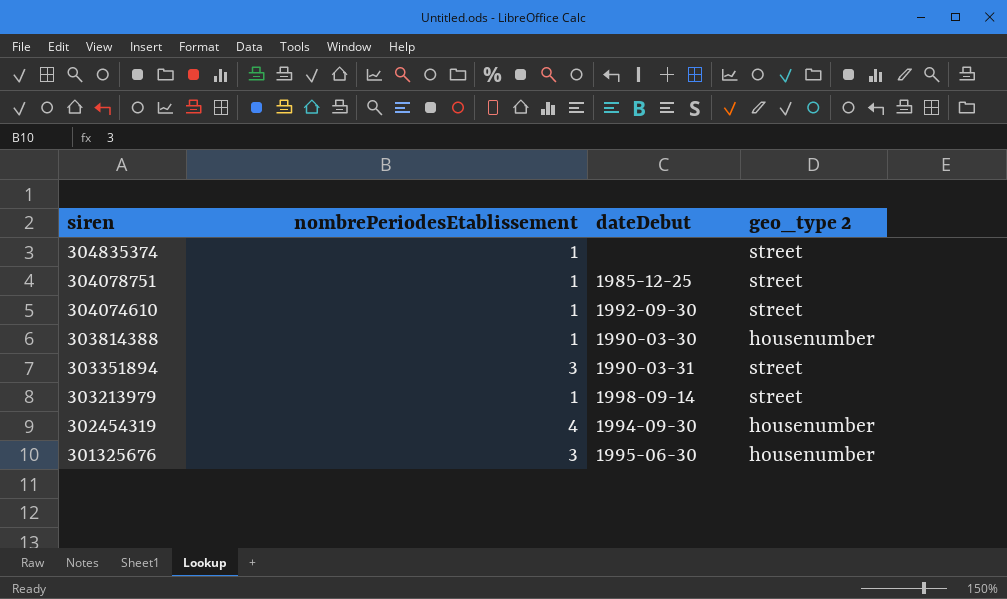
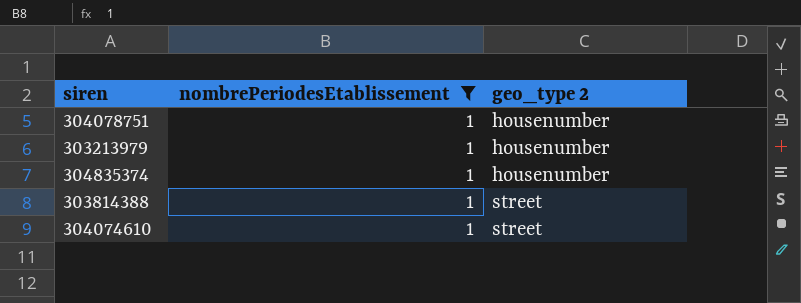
filter: none -> nombrePeriodesEtablissement = 1
row order: siren descending -> geo_type 2 ascending
column dateDebut | position: 3 -> none
304078751 | geo_type 2: street -> housenumber
303213979 | geo_type 2: street -> housenumber
304835374 | geo_type 2: street -> housenumber
303814388 | geo_type 2: housenumber -> street

